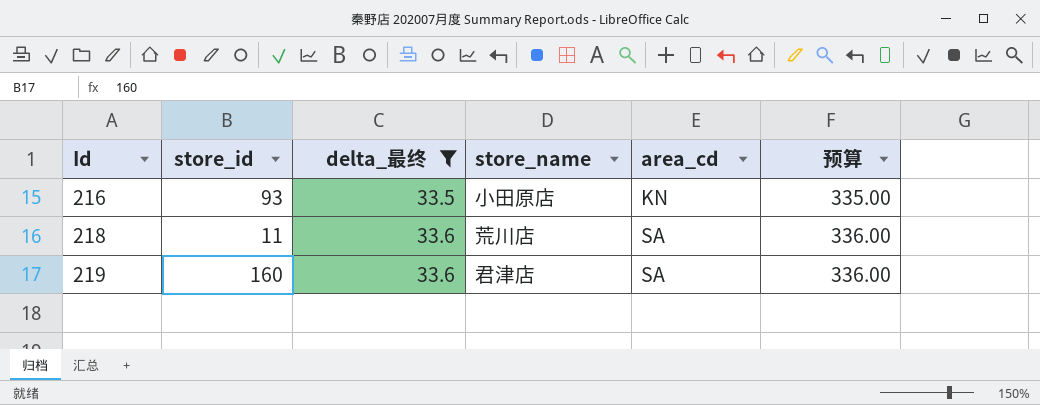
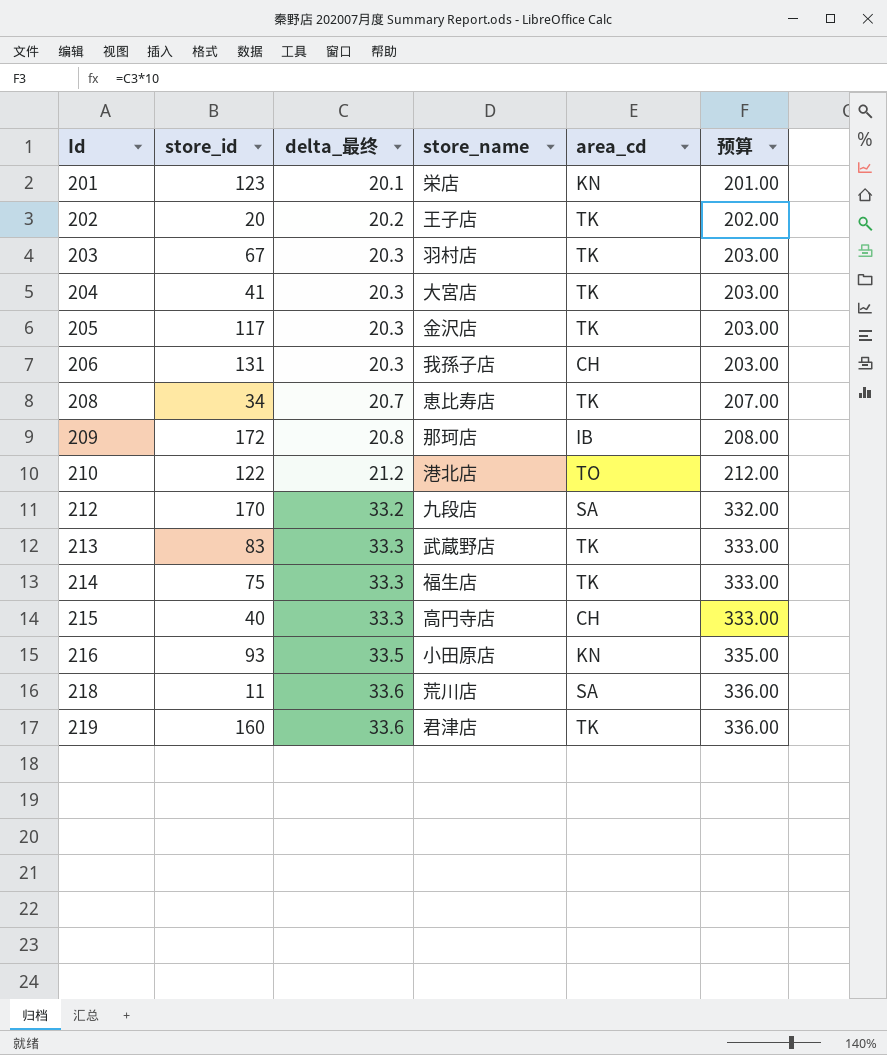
filter: delta_最终 >= 33.5 -> none
219 | area_cd: SA -> TK

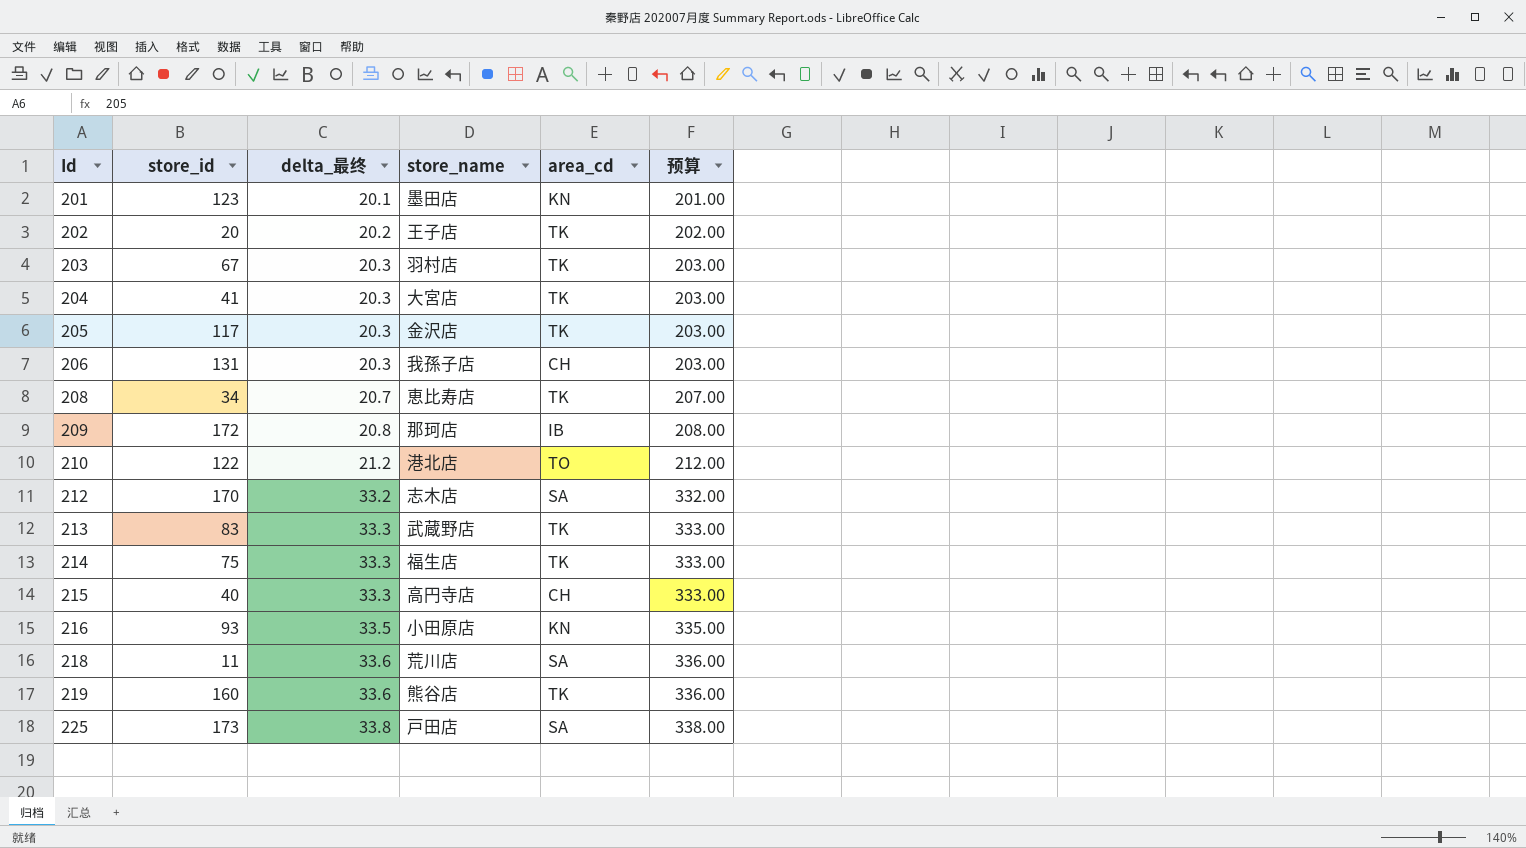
201 | store_name: 栄店 -> 墨田店
212 | store_name: 九段店 -> 志木店
219 | store_name: 君津店 -> 熊谷店
row 225: none -> 173 | 33.8 | 戸田店 | SA | 338.00

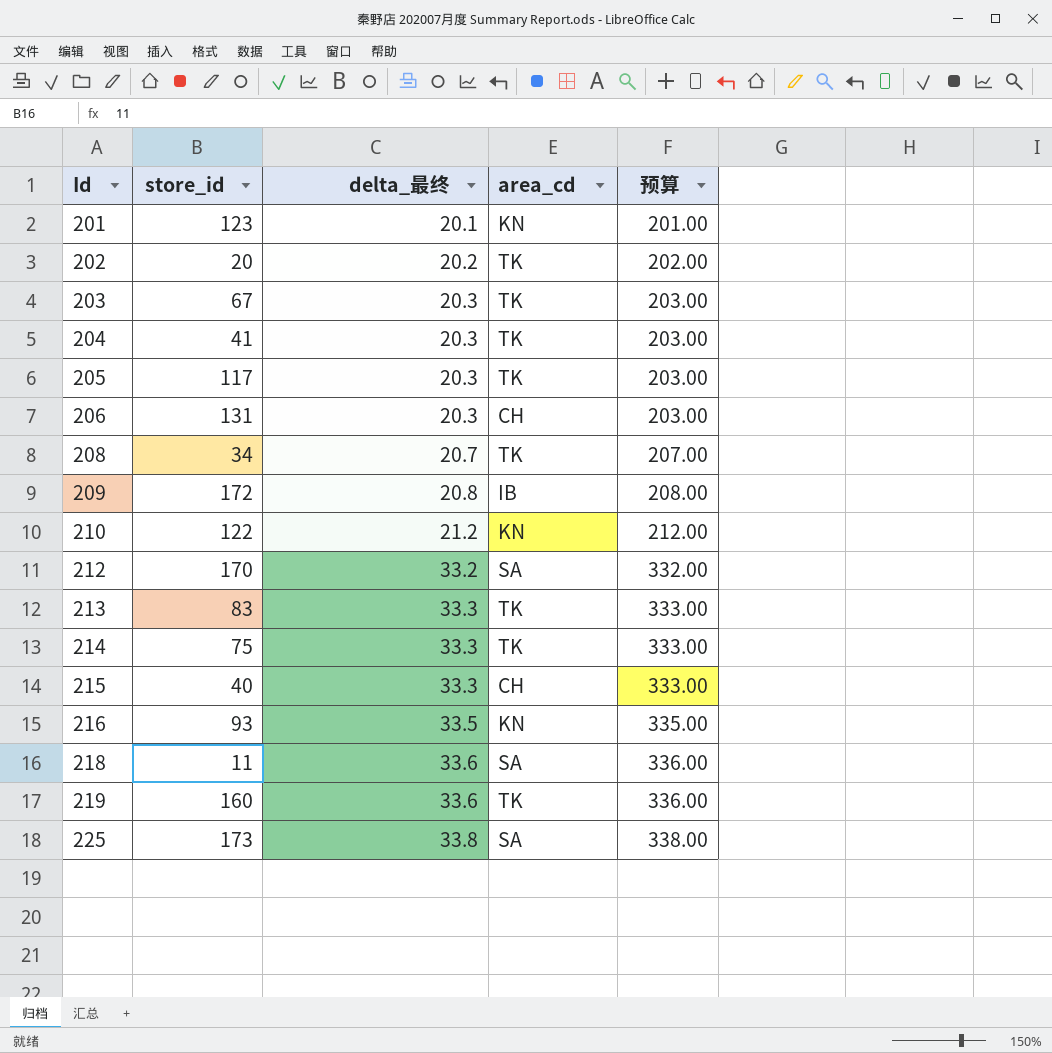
column store_name | position: 4 -> none
210 | area_cd: TO -> KN

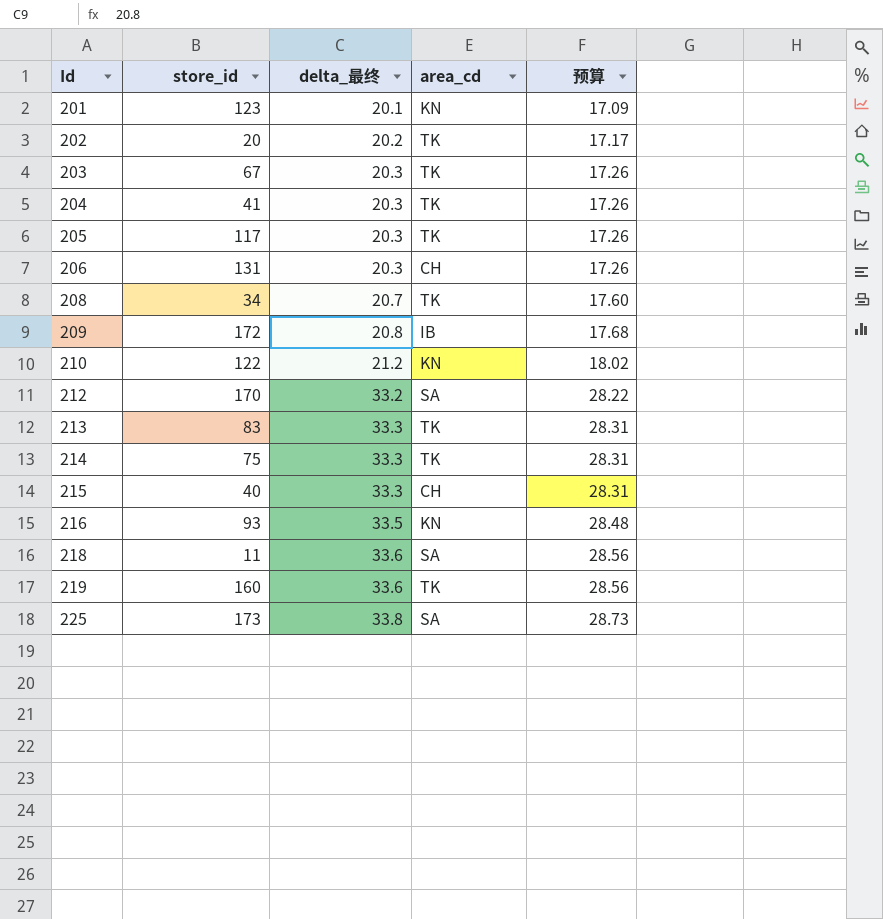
column 预算 | formula: [delta_最终] * 10 -> [delta_最终] * 0.85

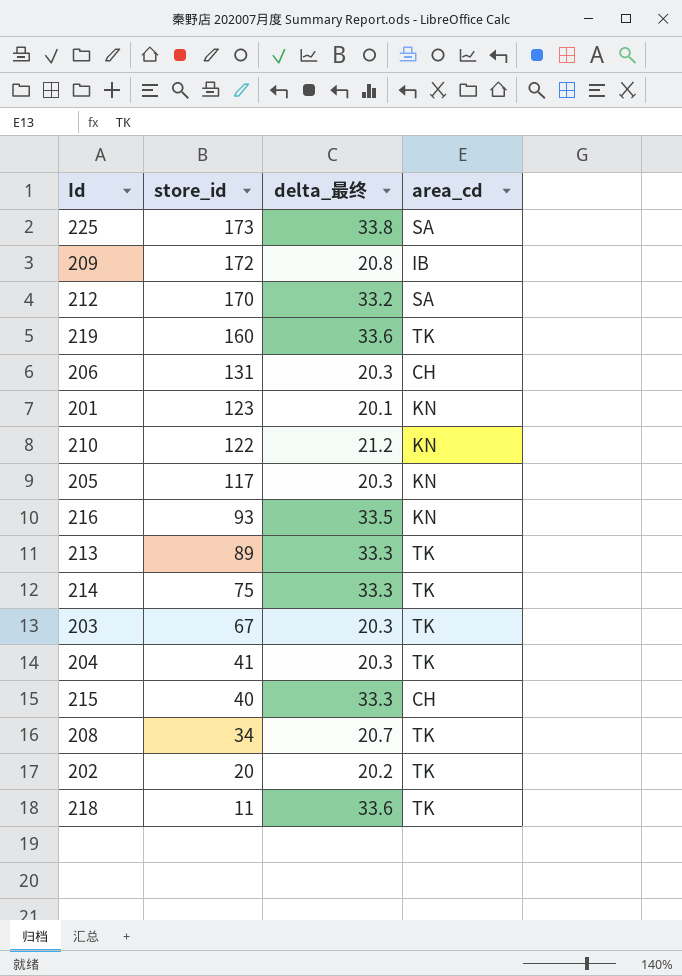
row order: Id ascending -> store_id descending
column 预算 | formula: [delta_最终] * 0.85 -> none
205 | area_cd: TK -> KN
213 | store_id: 83 -> 89
218 | area_cd: SA -> TK

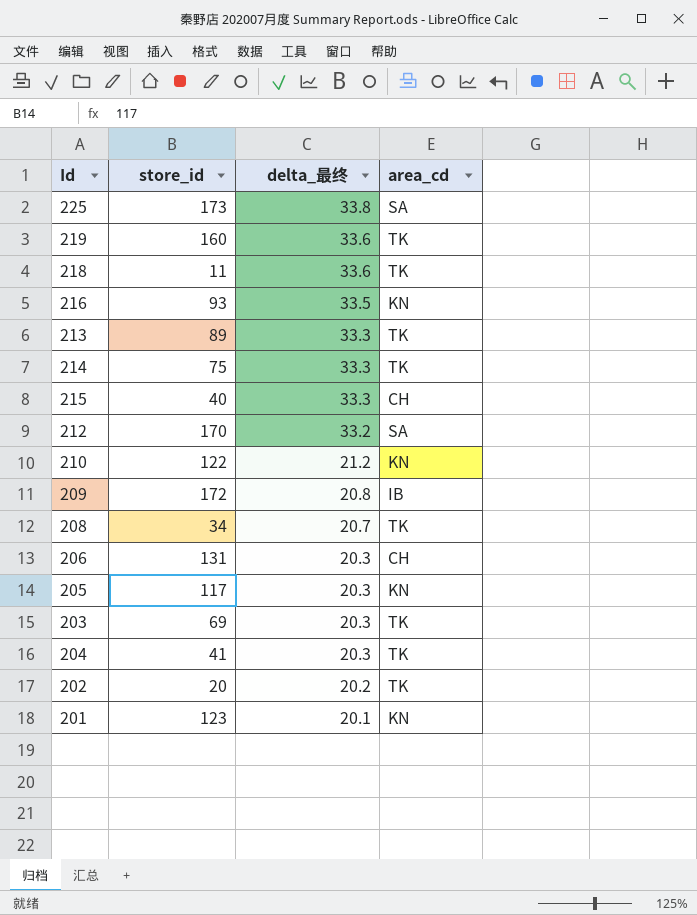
row order: store_id descending -> delta_最终 descending
203 | store_id: 67 -> 69

